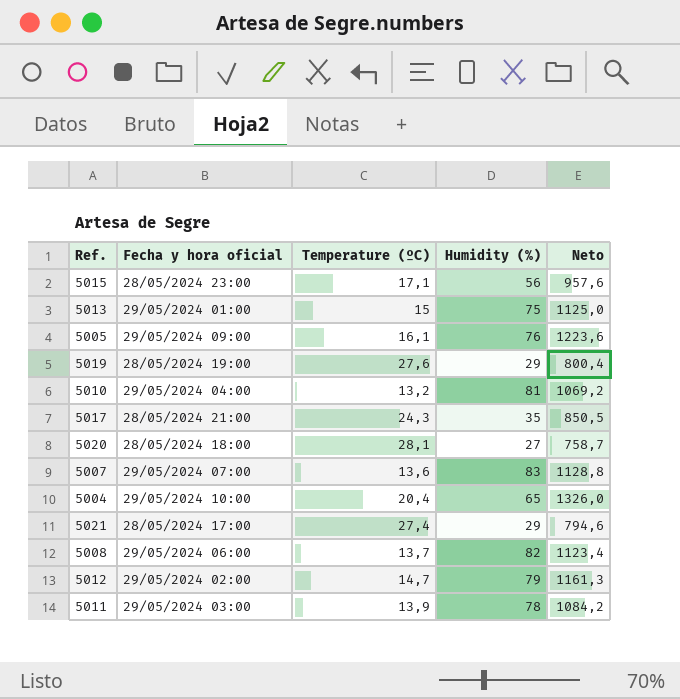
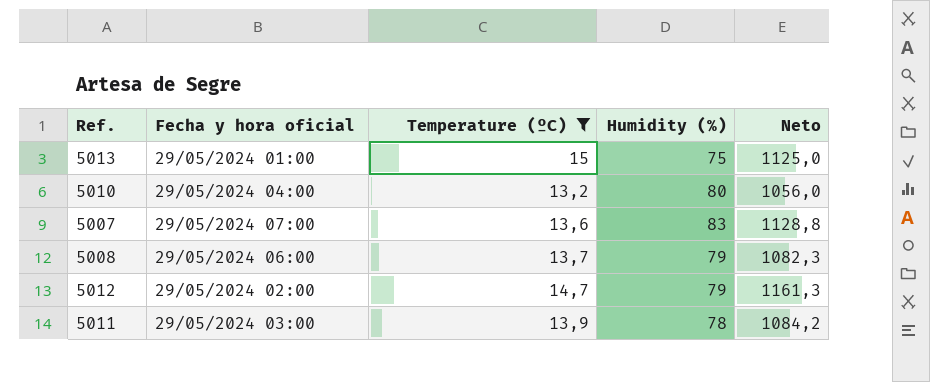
filter: none -> Temperature (ºC) <= 15
5010 | Humidity (%): 81 -> 80
5010 | Neto: 1069,2 -> 1056,0
5008 | Humidity (%): 82 -> 79
5008 | Neto: 1123,4 -> 1082,3

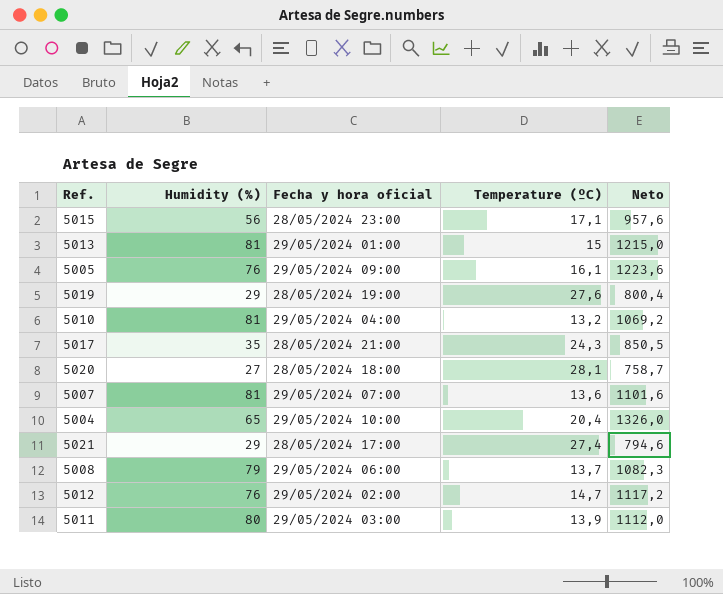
filter: Temperature (ºC) <= 15 -> none
column Humidity (%) | position: 4 -> 2
5013 | Humidity (%): 75 -> 81
5013 | Neto: 1125,0 -> 1215,0
5010 | Humidity (%): 80 -> 81
5010 | Neto: 1056,0 -> 1069,2
5007 | Humidity (%): 83 -> 81
5007 | Neto: 1128,8 -> 1101,6
5012 | Humidity (%): 79 -> 76
5012 | Neto: 1161,3 -> 1117,2
5011 | Humidity (%): 78 -> 80
5011 | Neto: 1084,2 -> 1112,0

